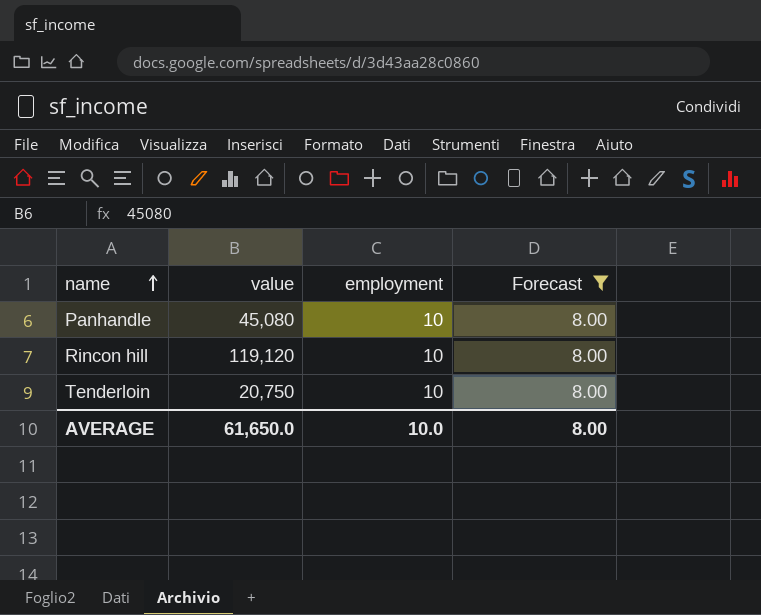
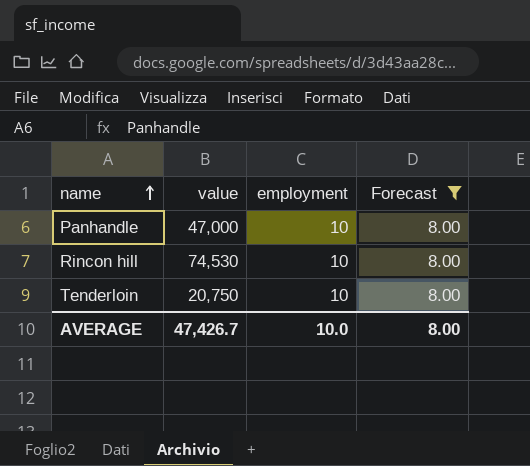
Panhandle | value: 45,080 -> 47,000
Rincon hill | value: 119,120 -> 74,530
AVERAGE | value: 61,650.0 -> 47,426.7

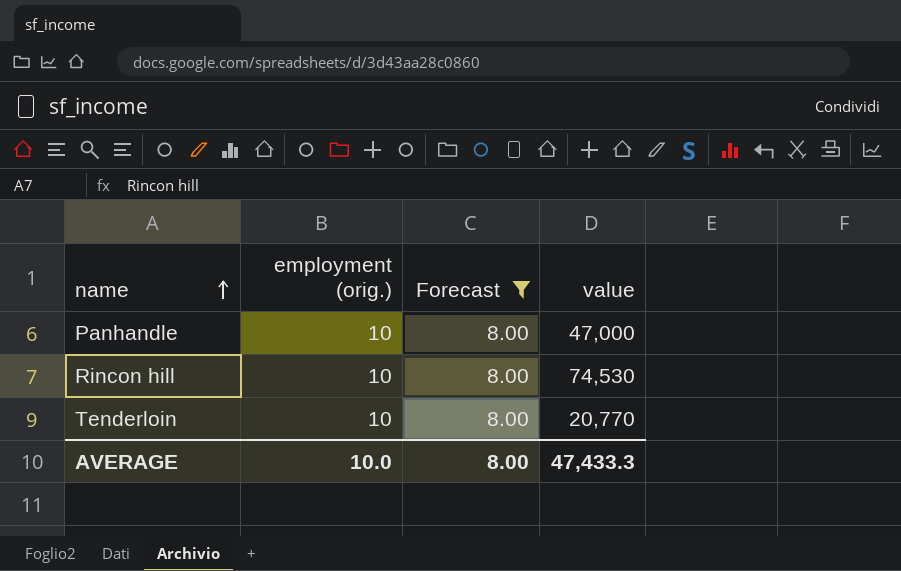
column name: employment -> employment (orig.)
column value | position: 2 -> 4
Tenderloin | value: 20,750 -> 20,770
AVERAGE | value: 47,426.7 -> 47,433.3

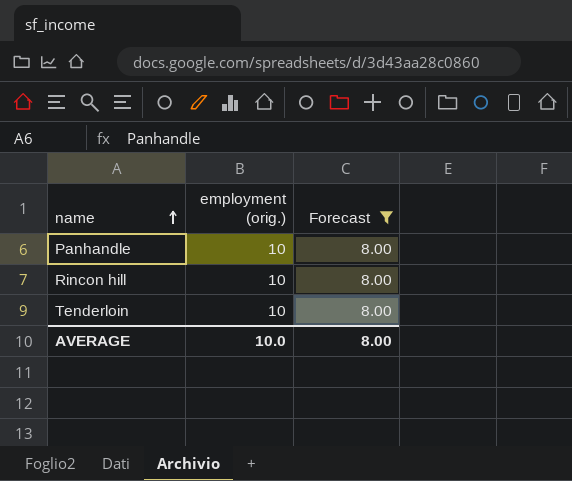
column value | position: 4 -> none

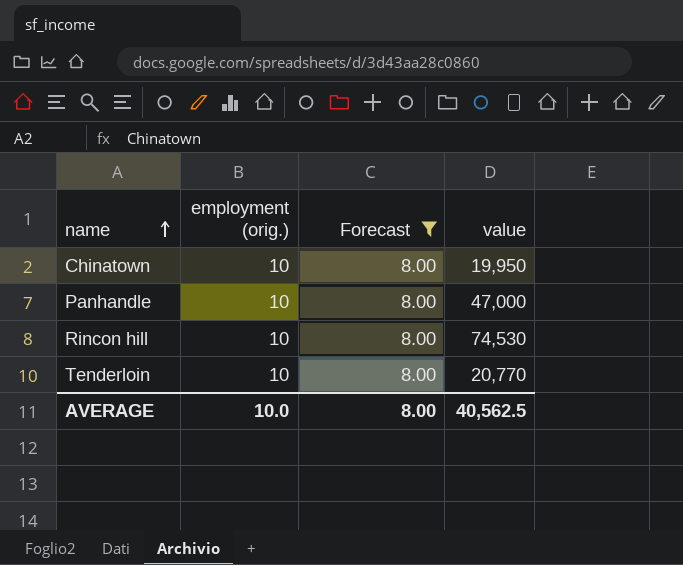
column value | position: none -> 4
row Chinatown: none -> 10 | 8.00 | 19,950

